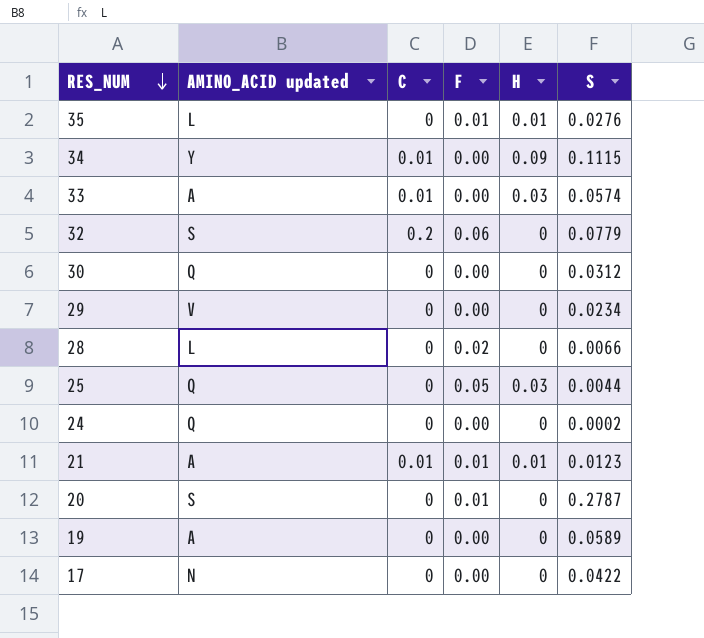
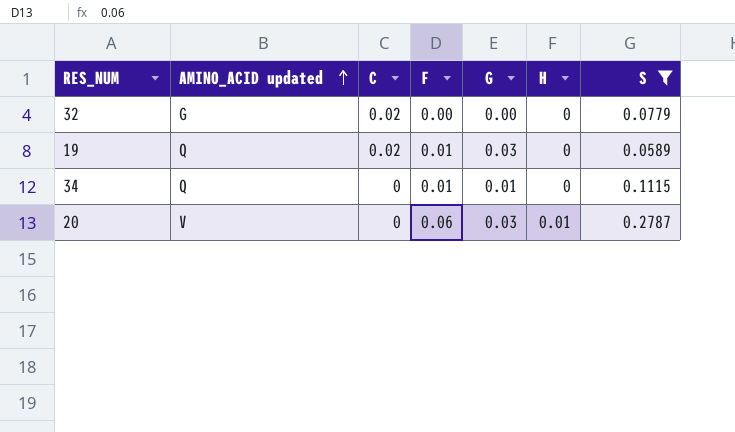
filter: none -> S >= 0.0589
row order: RES_NUM descending -> AMINO_ACID updated ascending
column G | position: none -> 5
32 | AMINO_ACID updated: S -> G
32 | C: 0.2 -> 0.02
32 | F: 0.06 -> 0.00
19 | AMINO_ACID updated: A -> Q
19 | C: 0 -> 0.02
19 | F: 0.00 -> 0.01
34 | AMINO_ACID updated: Y -> Q
34 | C: 0.01 -> 0
34 | F: 0.00 -> 0.01
34 | H: 0.09 -> 0
20 | AMINO_ACID updated: S -> V
20 | F: 0.01 -> 0.06
20 | H: 0 -> 0.01

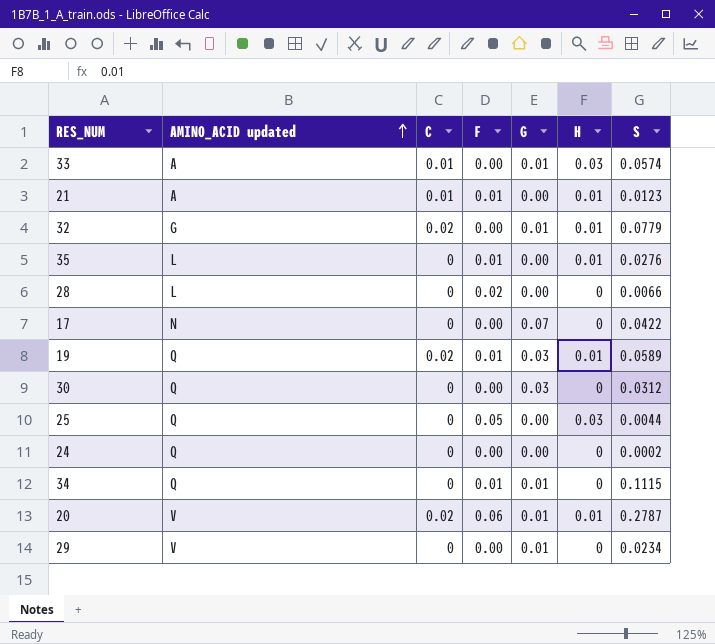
filter: S >= 0.0589 -> none
32 | G: 0.00 -> 0.01
32 | H: 0 -> 0.01
19 | H: 0 -> 0.01
20 | C: 0 -> 0.02
20 | G: 0.03 -> 0.01

